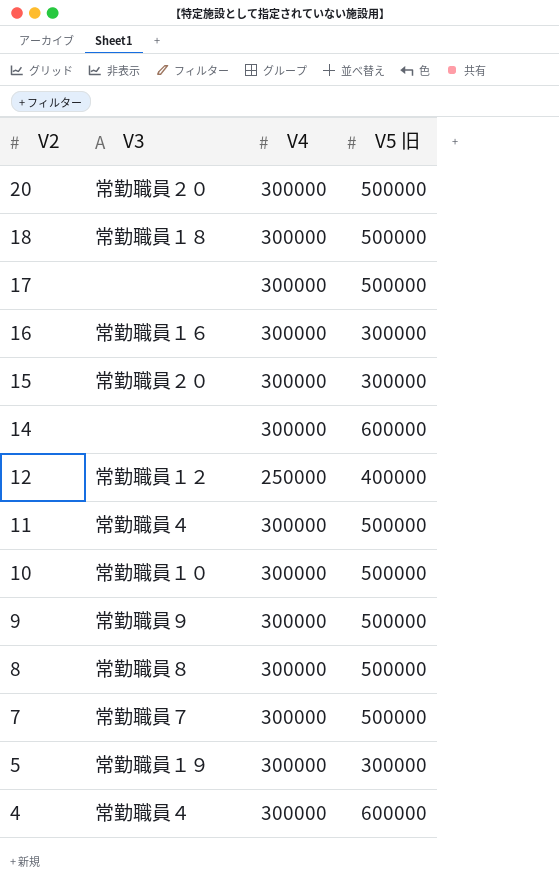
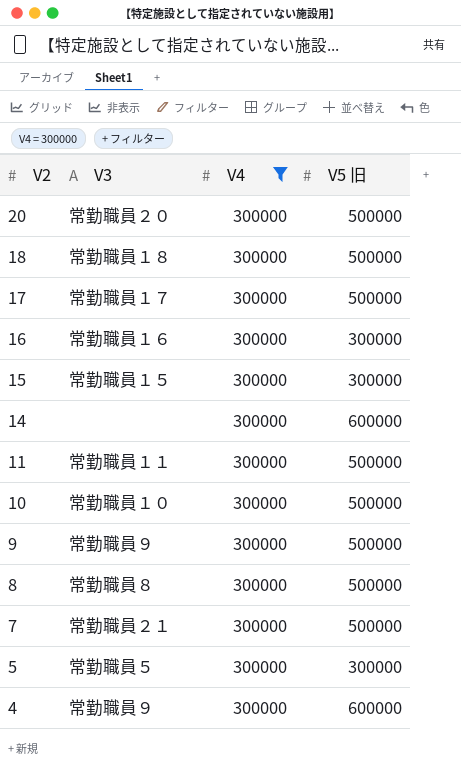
filter: none -> V4 = 300000
17 | V3: none -> 常勤職員１７
15 | V3: 常勤職員２０ -> 常勤職員１５
11 | V3: 常勤職員４ -> 常勤職員１１
7 | V3: 常勤職員７ -> 常勤職員２１
5 | V3: 常勤職員１９ -> 常勤職員５
4 | V3: 常勤職員４ -> 常勤職員９

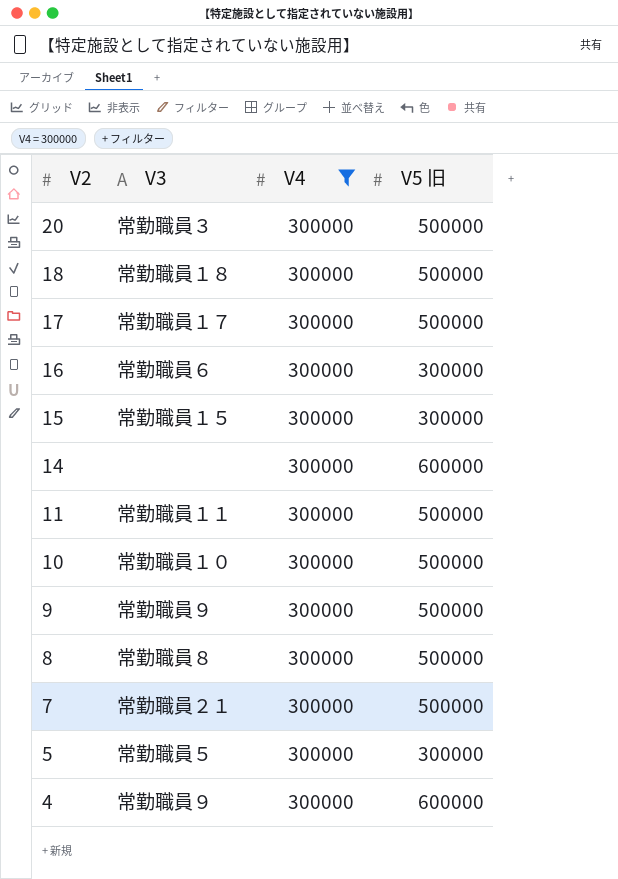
20 | V3: 常勤職員２０ -> 常勤職員３
16 | V3: 常勤職員１６ -> 常勤職員６

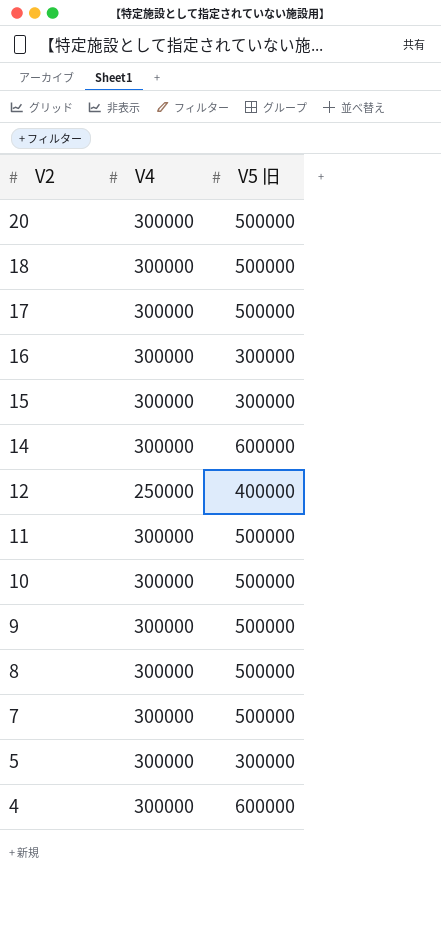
filter: V4 = 300000 -> none
column V3 | position: 2 -> none

